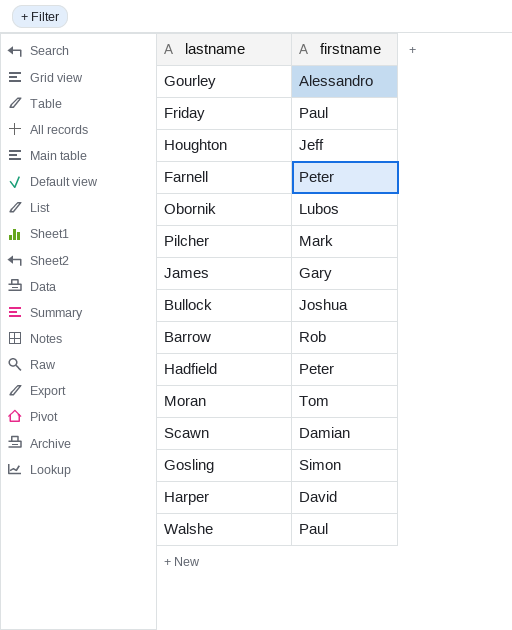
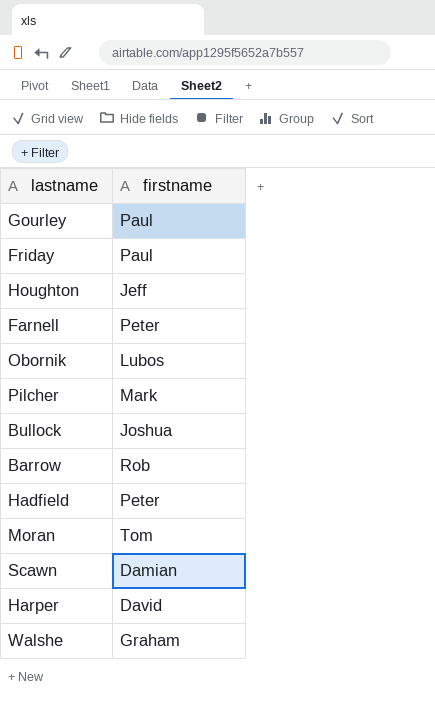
row James: Gary -> none
row Gosling: Simon -> none
Gourley | firstname: Alessandro -> Paul
Walshe | firstname: Paul -> Graham

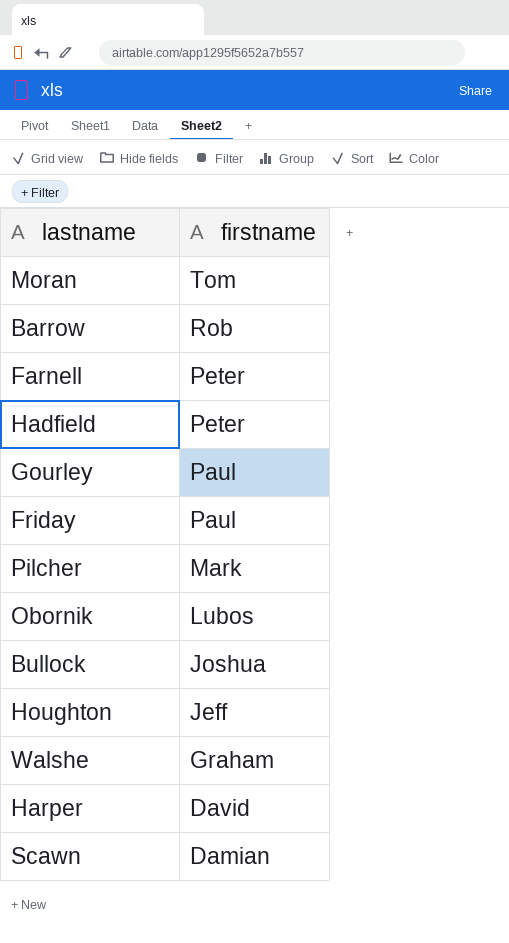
row order: none -> firstname descending

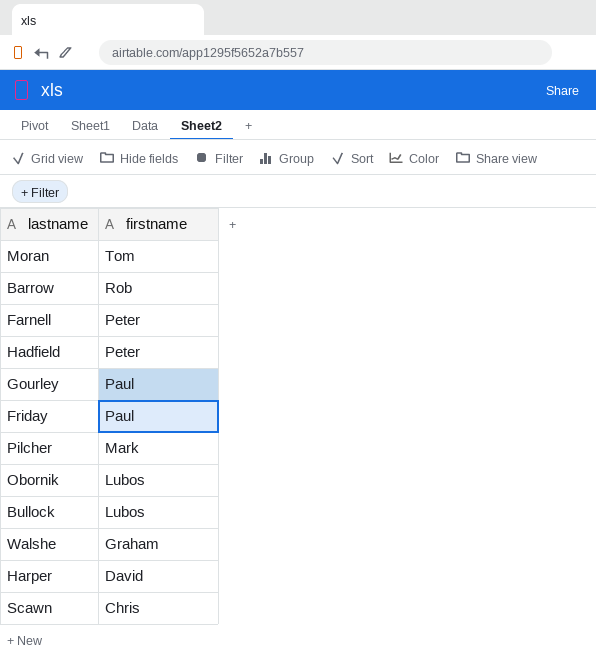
row Houghton: Jeff -> none
Bullock | firstname: Joshua -> Lubos
Scawn | firstname: Damian -> Chris

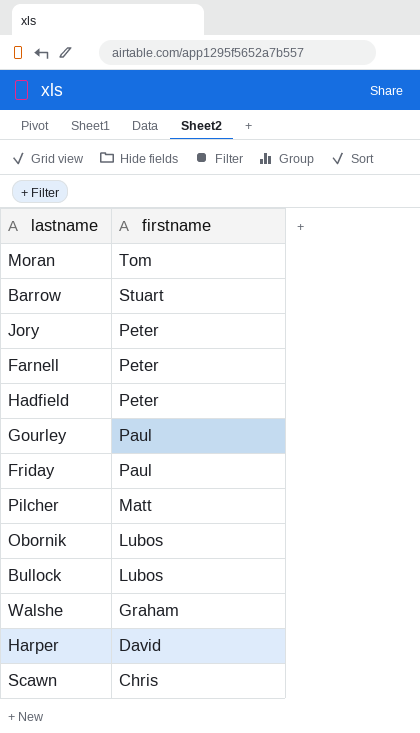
Barrow | firstname: Rob -> Stuart
row Jory: none -> Peter
Pilcher | firstname: Mark -> Matt

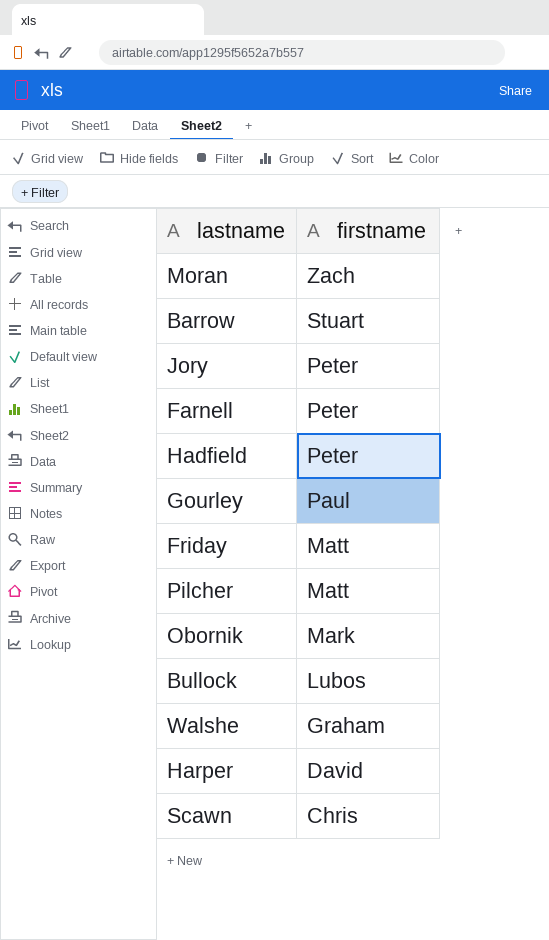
Moran | firstname: Tom -> Zach
Friday | firstname: Paul -> Matt
Obornik | firstname: Lubos -> Mark

